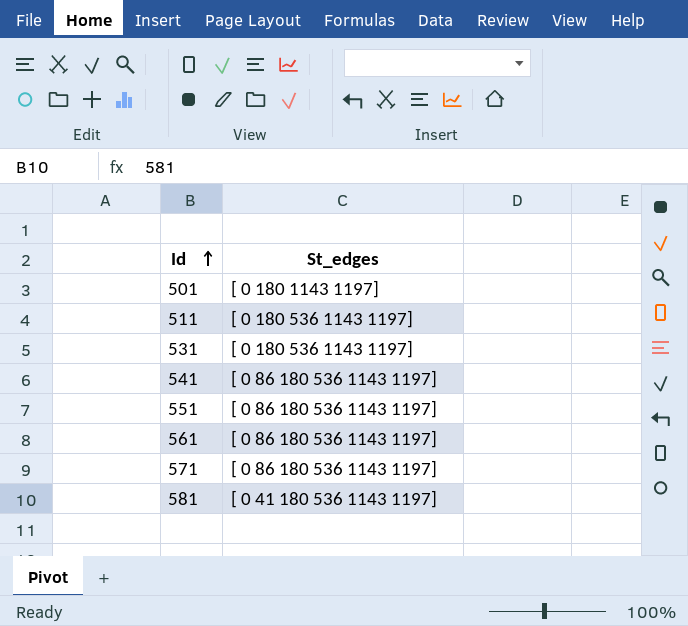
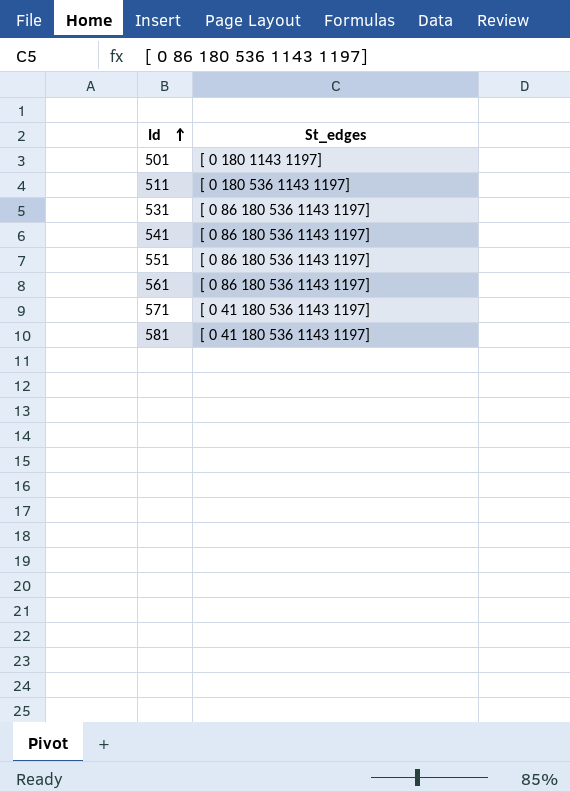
531 | St_edges: [ 0 180 536 1143 1197] -> [ 0 86 180 536 1143 1197]
571 | St_edges: [ 0 86 180 536 1143 1197] -> [ 0 41 180 536 1143 1197]

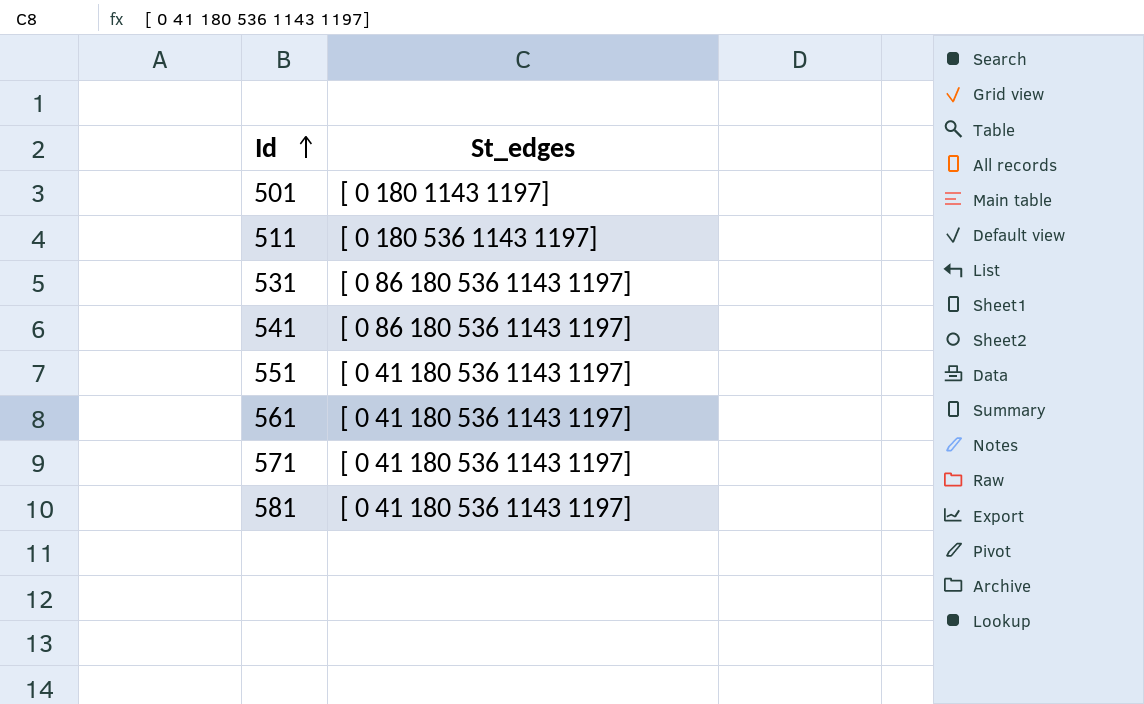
551 | St_edges: [ 0 86 180 536 1143 1197] -> [ 0 41 180 536 1143 1197]
561 | St_edges: [ 0 86 180 536 1143 1197] -> [ 0 41 180 536 1143 1197]

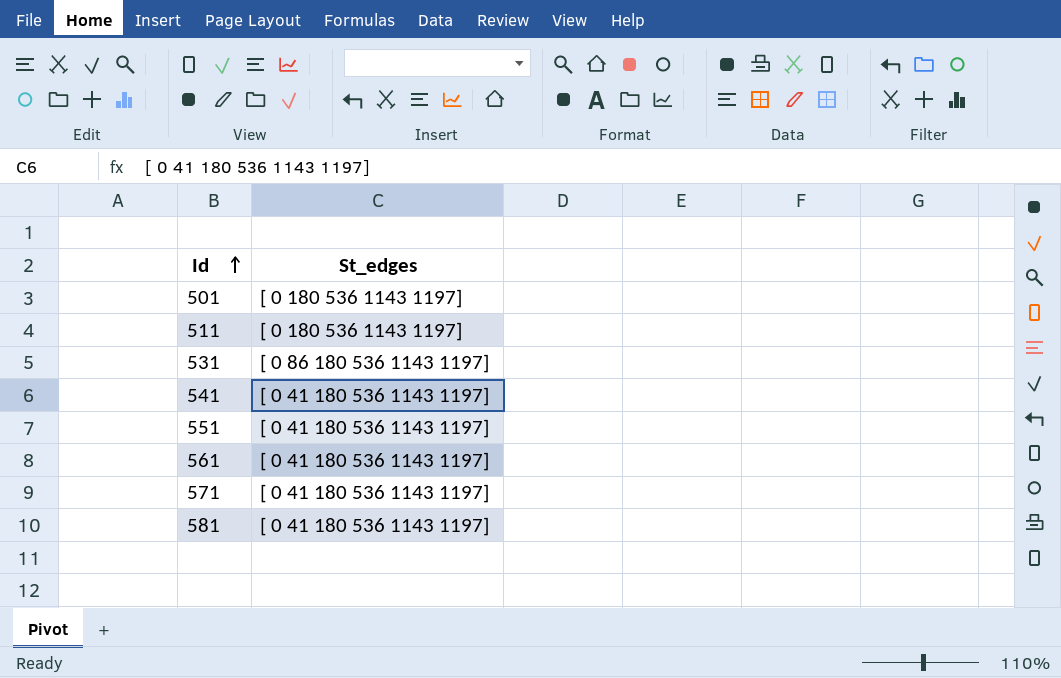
501 | St_edges: [ 0 180 1143 1197] -> [ 0 180 536 1143 1197]
541 | St_edges: [ 0 86 180 536 1143 1197] -> [ 0 41 180 536 1143 1197]

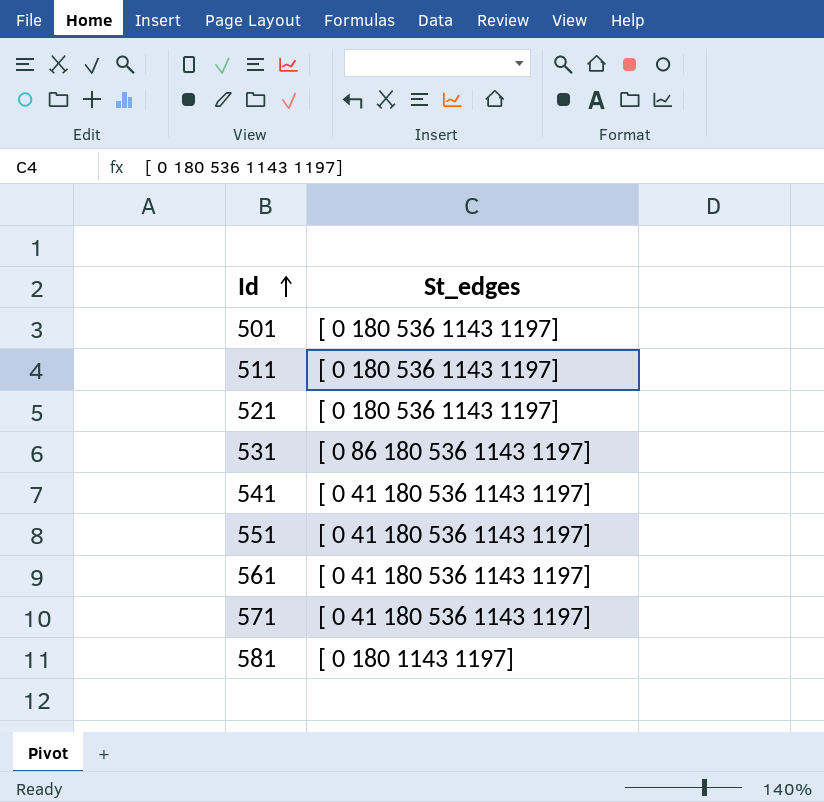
row 521: none -> [ 0 180 536 1143 1197]
581 | St_edges: [ 0 41 180 536 1143 1197] -> [ 0 180 1143 1197]

